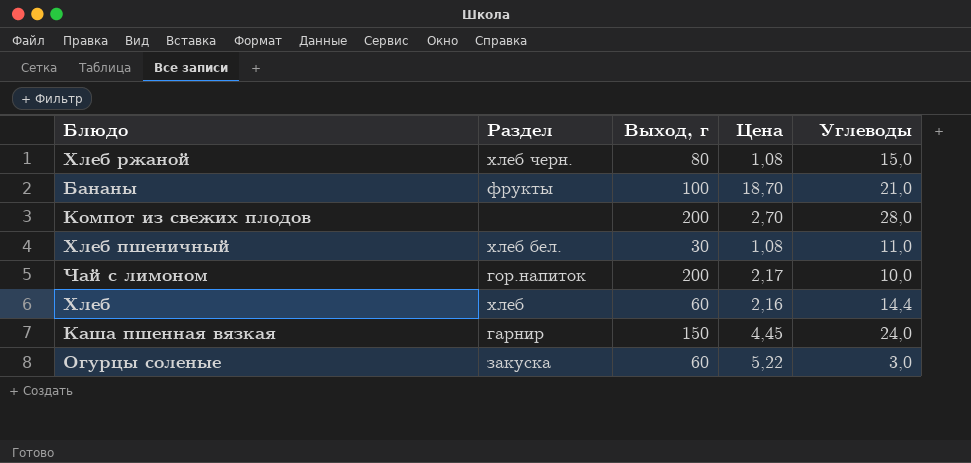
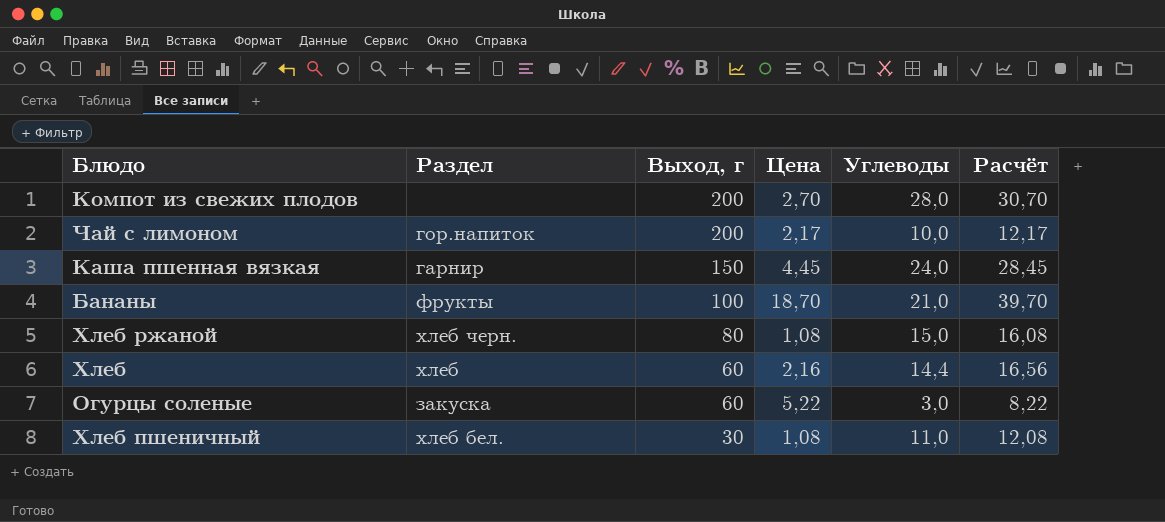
row order: none -> Выход, г descending
column Расчёт | formula: none -> [Цена] + [Углеводы]

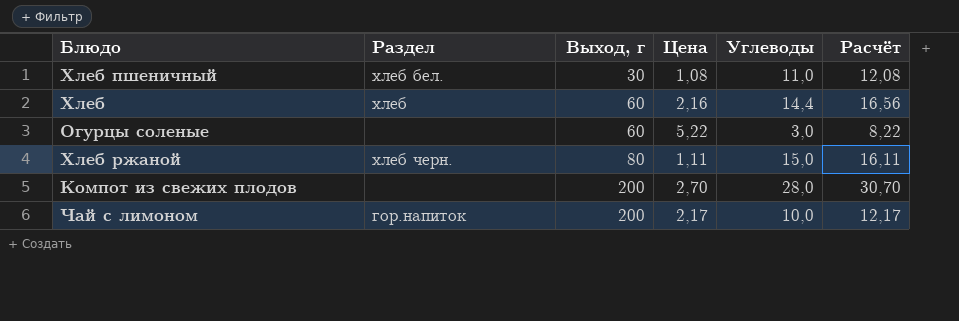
row order: Выход, г descending -> Выход, г ascending
row Каша пшенная вязкая: гарнир | 150 | 4,45 | 24,0 | 28,45 -> none
row Бананы: фрукты | 100 | 18,70 | 21,0 | 39,70 -> none
Огурцы соленые | Раздел: закуска -> none
Хлеб ржаной | Цена: 1,08 -> 1,11
Хлеб ржаной | Расчёт: 16,08 -> 16,11

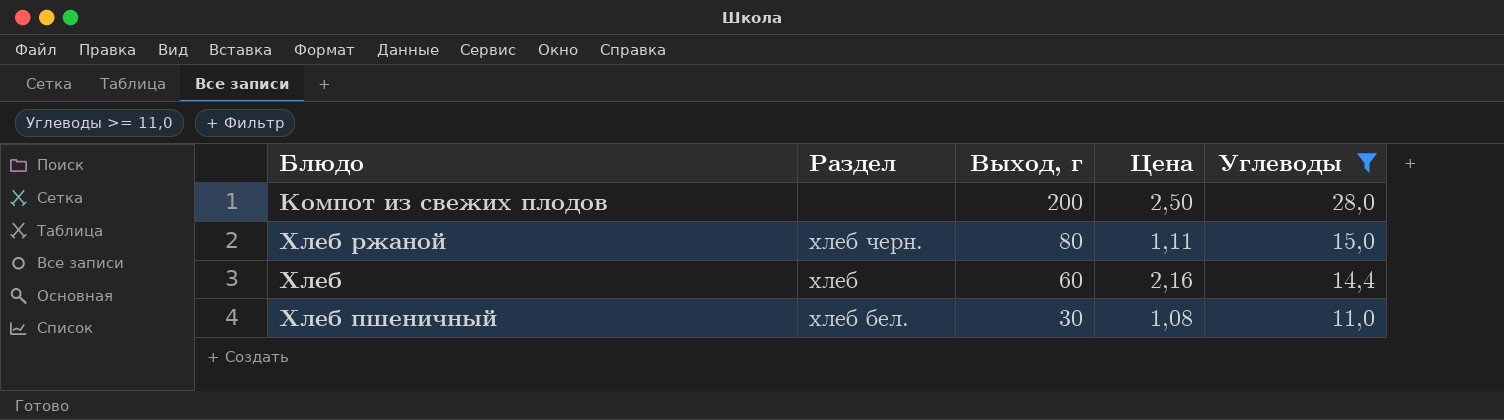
filter: none -> Углеводы >= 11,0
row order: Выход, г ascending -> Выход, г descending
column Расчёт | formula: [Цена] + [Углеводы] -> none
Компот из свежих плодов | Цена: 2,70 -> 2,50

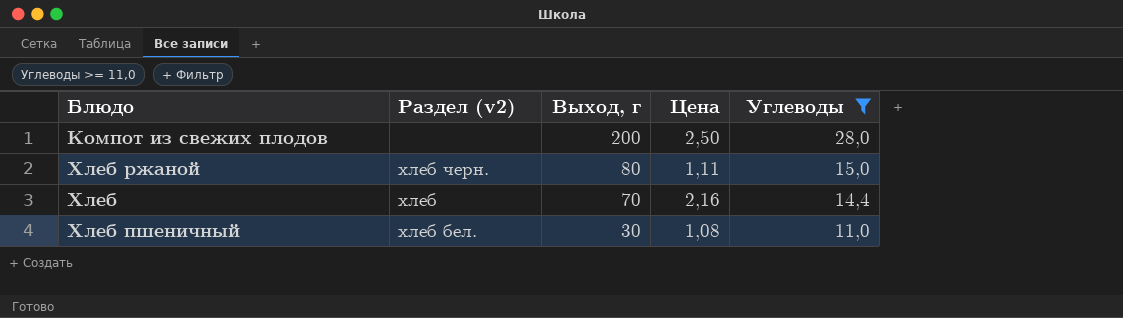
column name: Раздел -> Раздел (v2)
Хлеб | Выход, г: 60 -> 70

